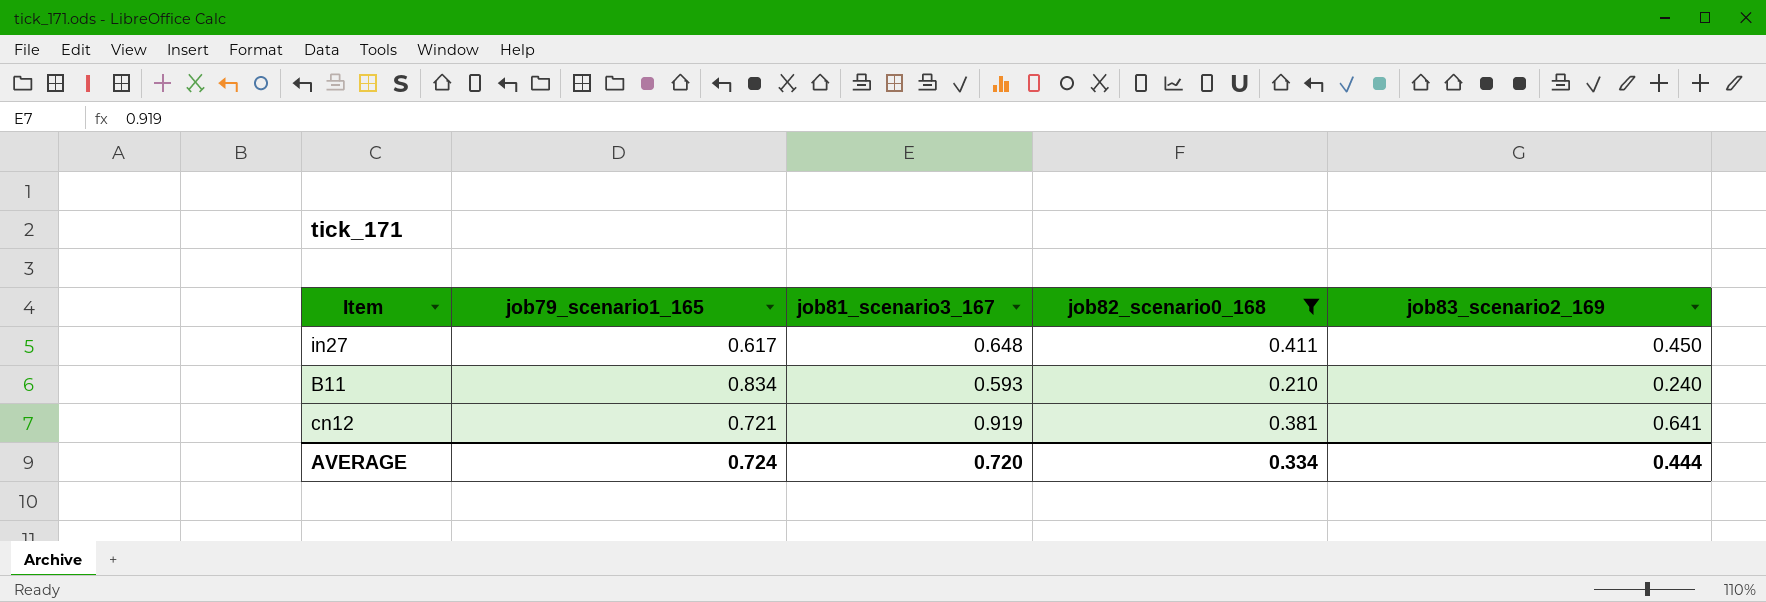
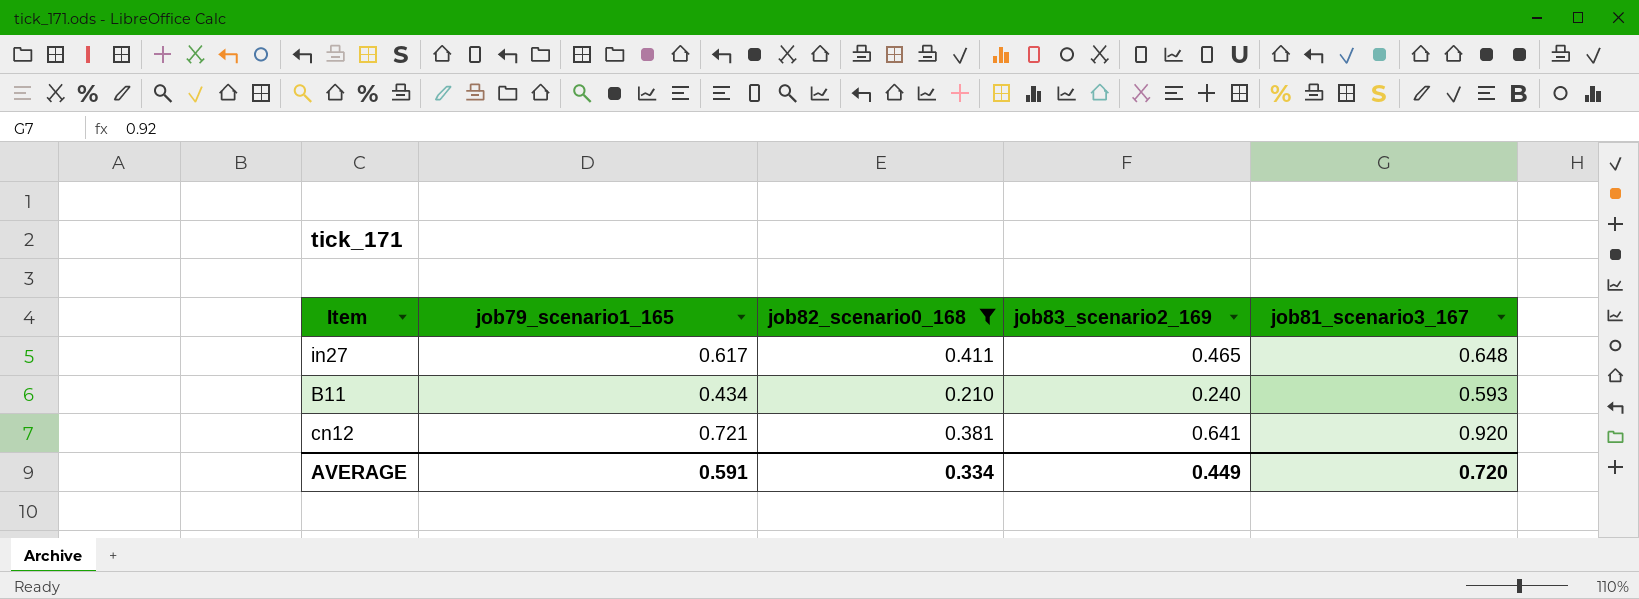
column job81_scenario3_167 | position: 3 -> 5
in27 | job83_scenario2_169: 0.450 -> 0.465
B11 | job79_scenario1_165: 0.834 -> 0.434
cn12 | job81_scenario3_167: 0.919 -> 0.920
AVERAGE | job79_scenario1_165: 0.724 -> 0.591
AVERAGE | job83_scenario2_169: 0.444 -> 0.449

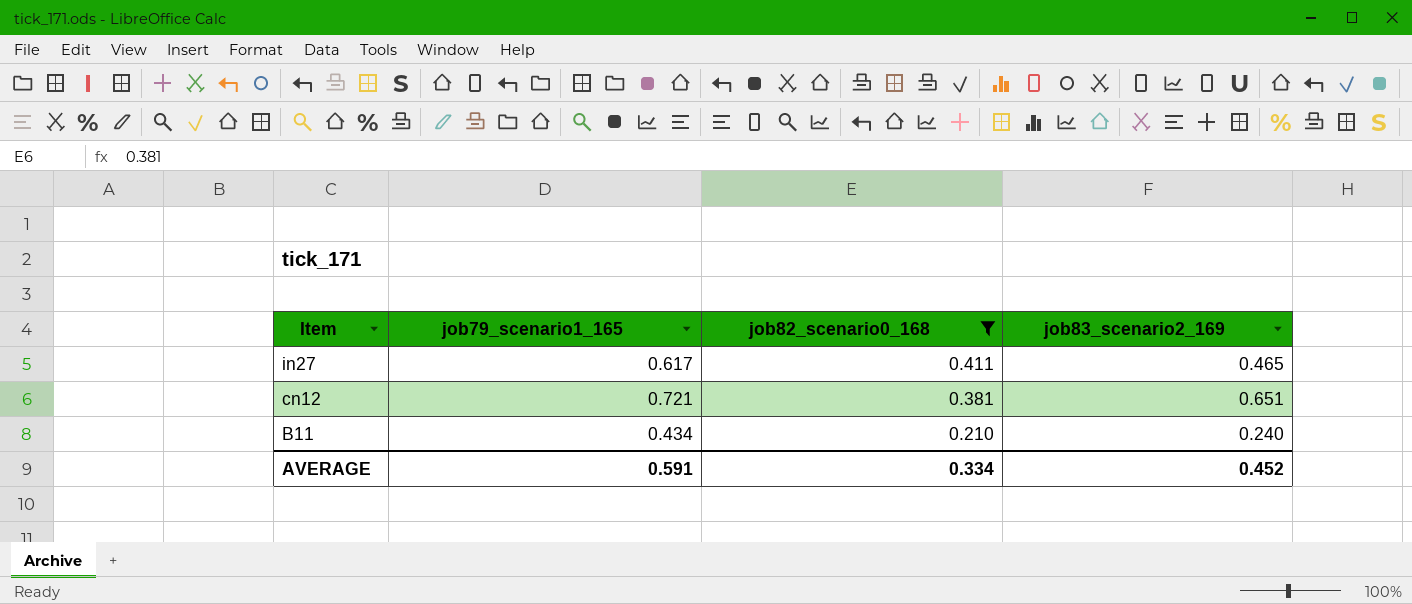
row order: none -> Item descending
column job81_scenario3_167 | position: 5 -> none
cn12 | job83_scenario2_169: 0.641 -> 0.651
AVERAGE | job83_scenario2_169: 0.449 -> 0.452

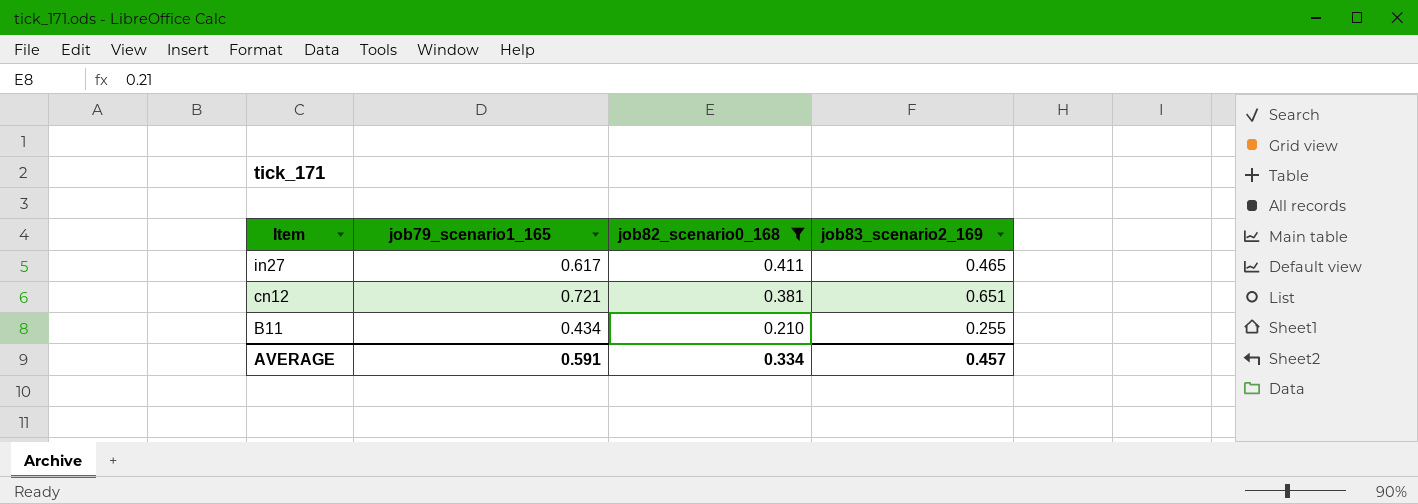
B11 | job83_scenario2_169: 0.240 -> 0.255
AVERAGE | job83_scenario2_169: 0.452 -> 0.457

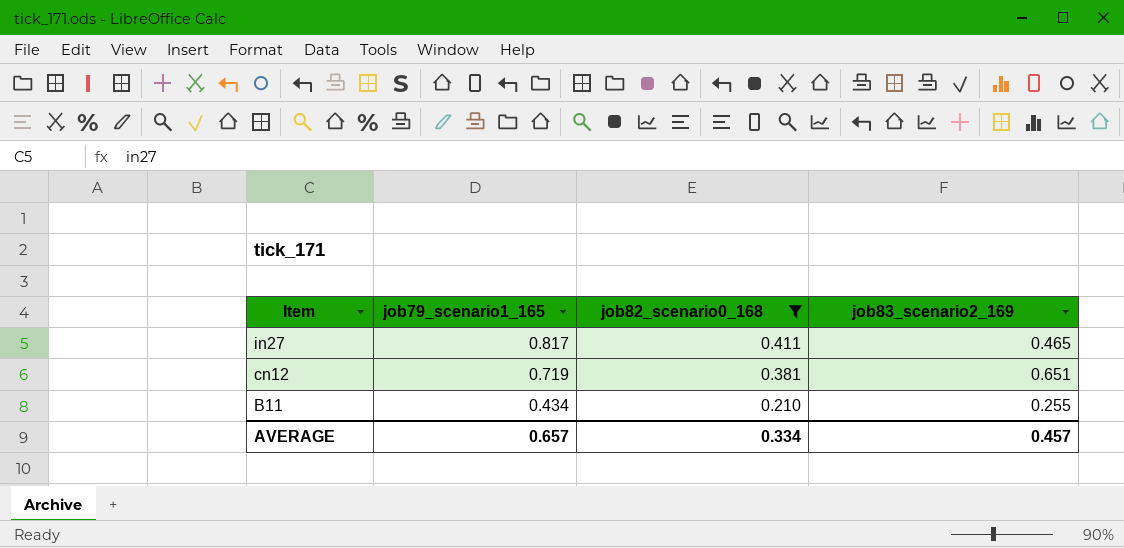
in27 | job79_scenario1_165: 0.617 -> 0.817
cn12 | job79_scenario1_165: 0.721 -> 0.719
AVERAGE | job79_scenario1_165: 0.591 -> 0.657

